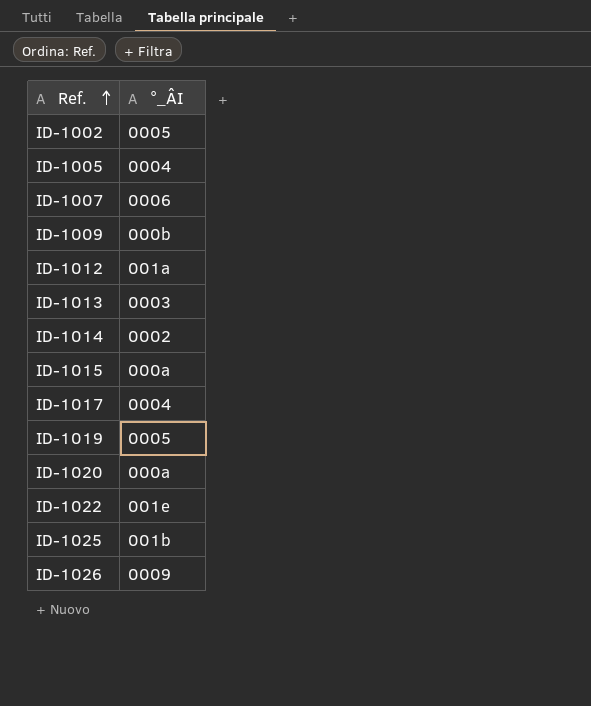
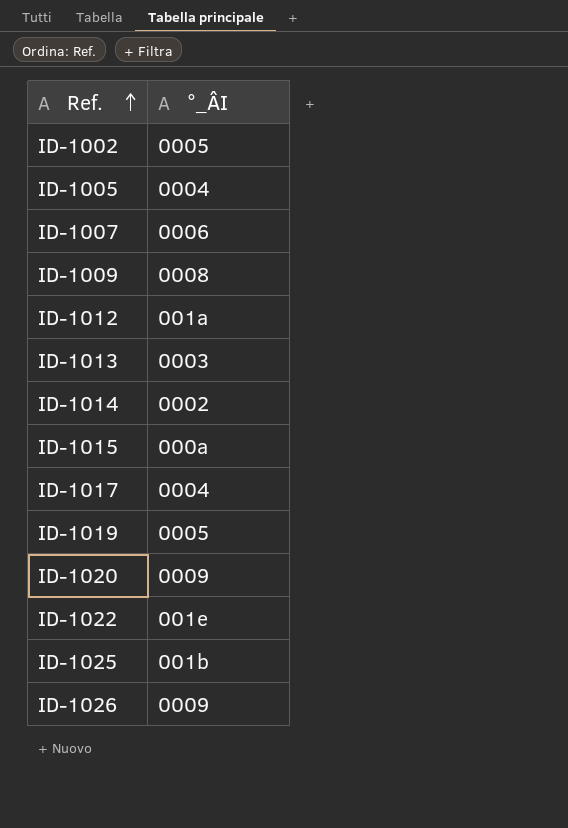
ID-1009 | °_ÂI: 000b -> 0008
ID-1020 | °_ÂI: 000a -> 0009

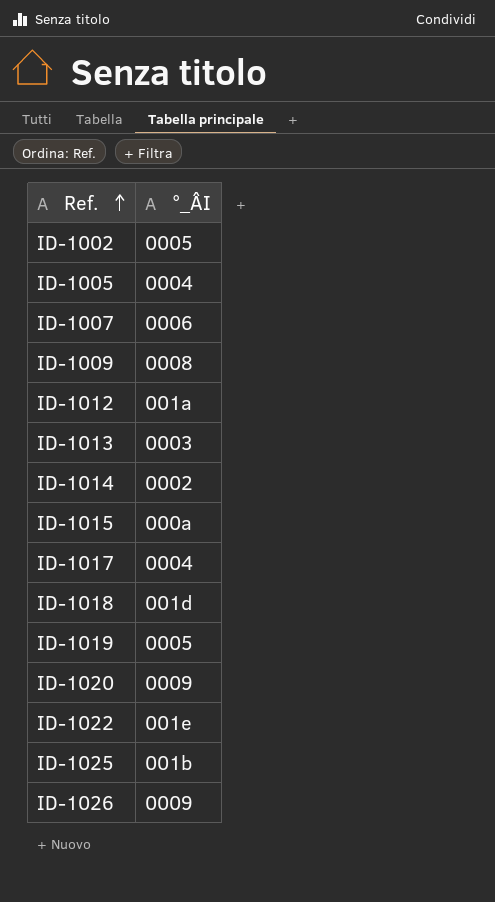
row ID-1018: none -> 001d

